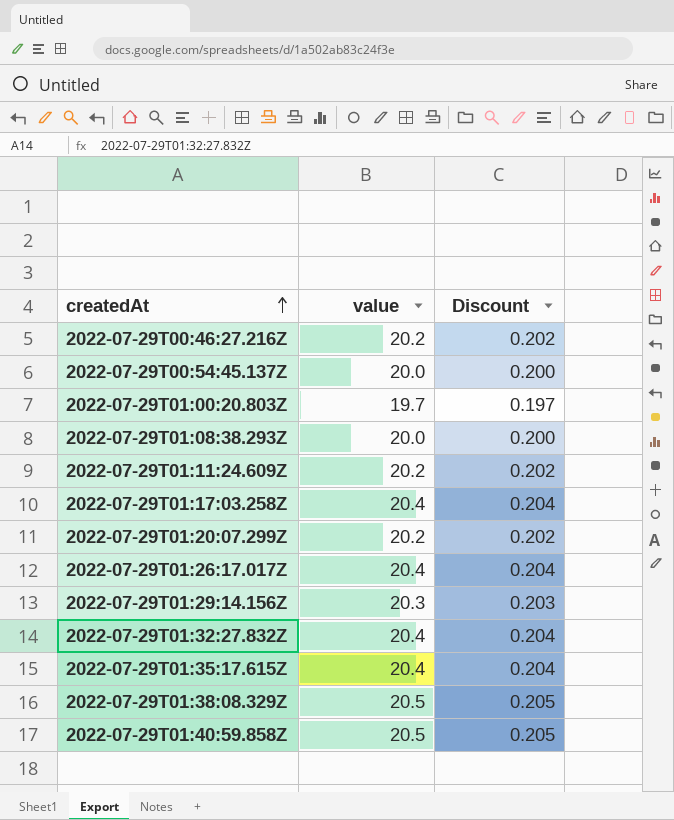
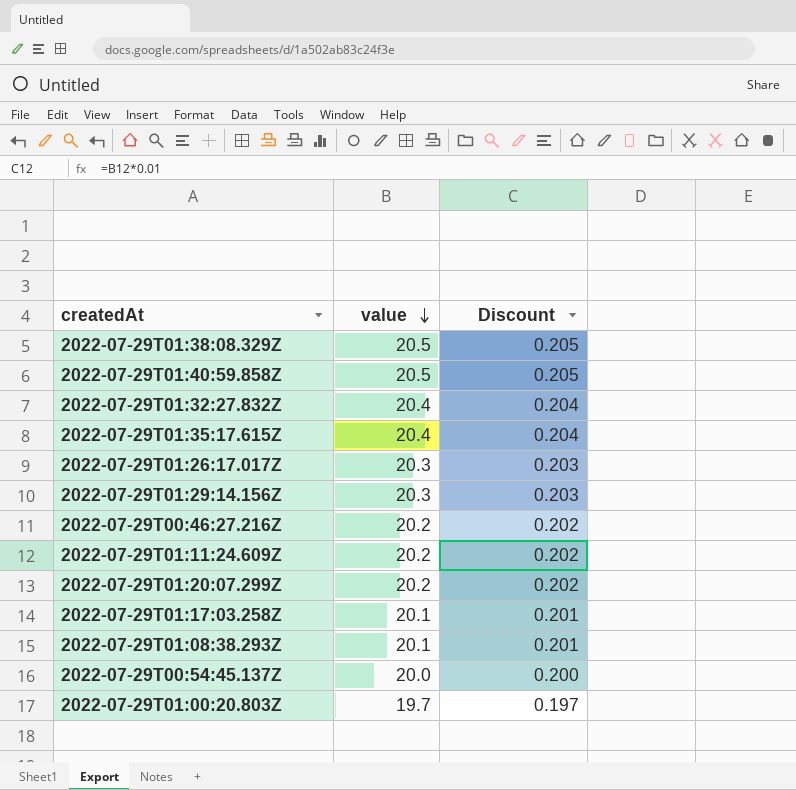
row order: createdAt ascending -> value descending
2022-07-29T01:26:17.017Z | value: 20.4 -> 20.3
2022-07-29T01:26:17.017Z | Discount: 0.204 -> 0.203
2022-07-29T01:17:03.258Z | value: 20.4 -> 20.1
2022-07-29T01:17:03.258Z | Discount: 0.204 -> 0.201
2022-07-29T01:08:38.293Z | value: 20.0 -> 20.1
2022-07-29T01:08:38.293Z | Discount: 0.200 -> 0.201

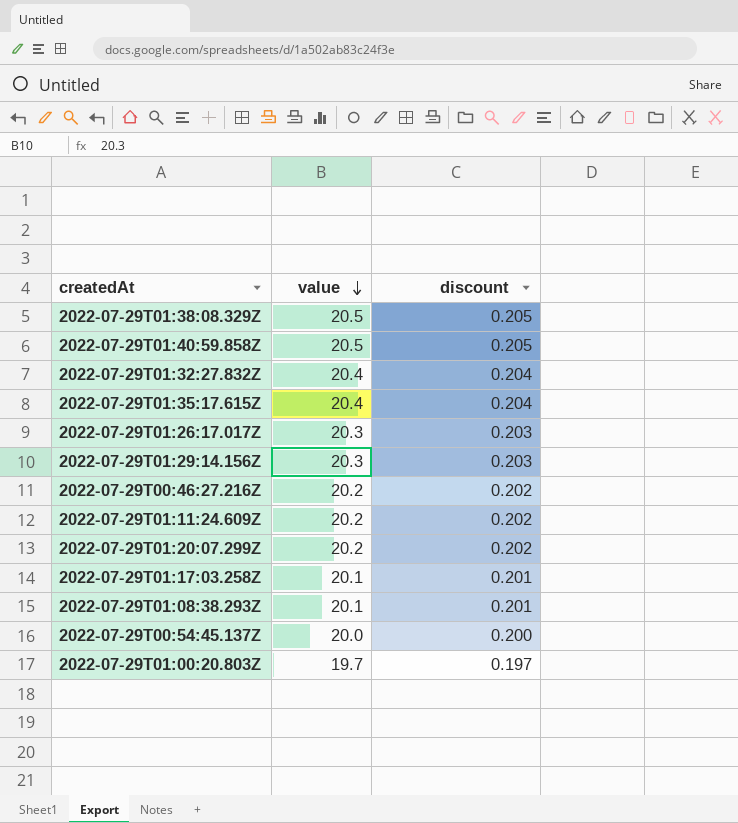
column name: Discount -> discount

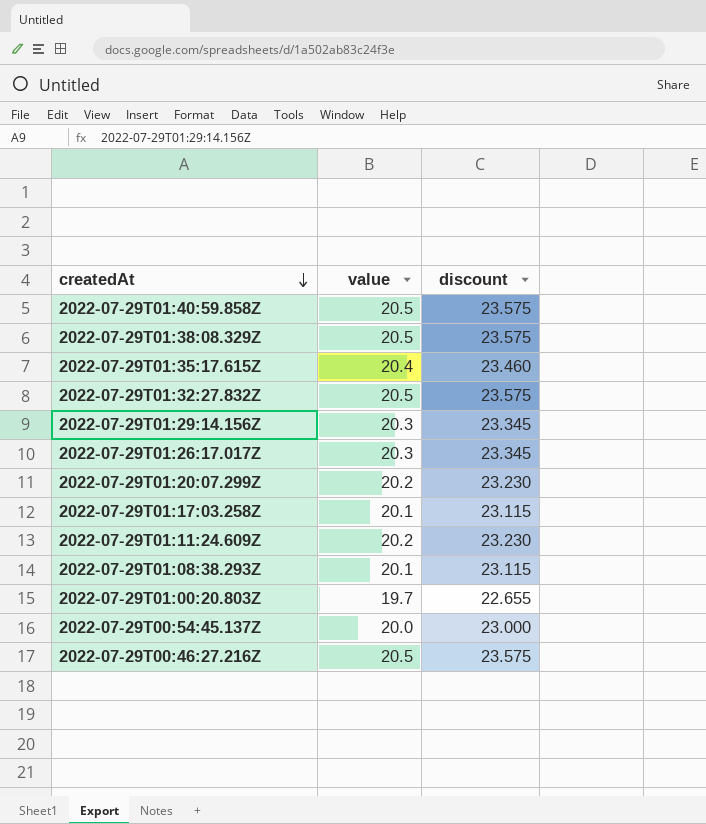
row order: value descending -> createdAt descending
column discount | formula: [value] * 0.01 -> [value] * 1.15
2022-07-29T01:32:27.832Z | value: 20.4 -> 20.5
2022-07-29T00:46:27.216Z | value: 20.2 -> 20.5

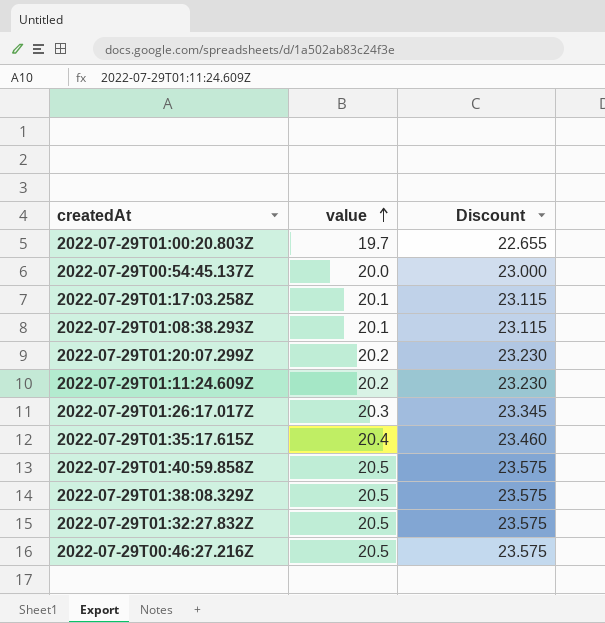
row order: createdAt descending -> value ascending
column name: discount -> Discount
row 2022-07-29T01:29:14.156Z: 20.3 | 23.345 -> none

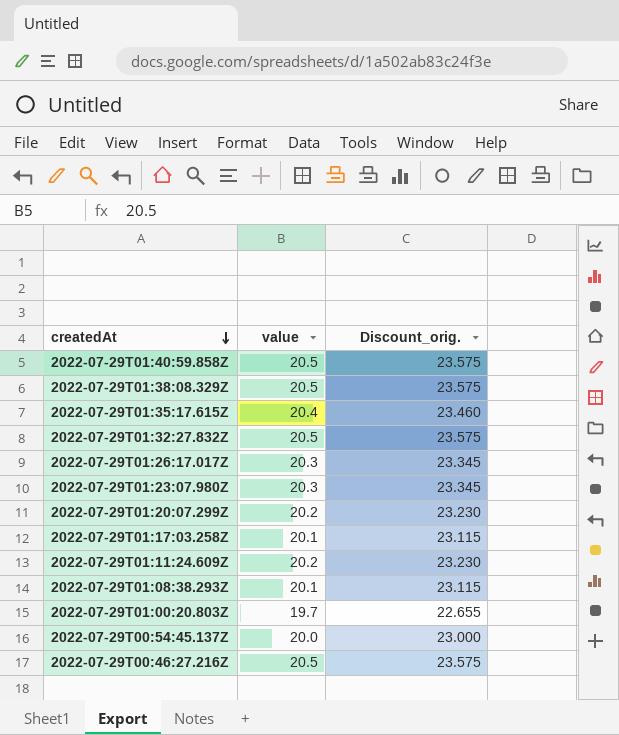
row order: value ascending -> createdAt descending
column name: Discount -> Discount_orig.
row 2022-07-29T01:23:07.980Z: none -> 20.3 | 23.345

